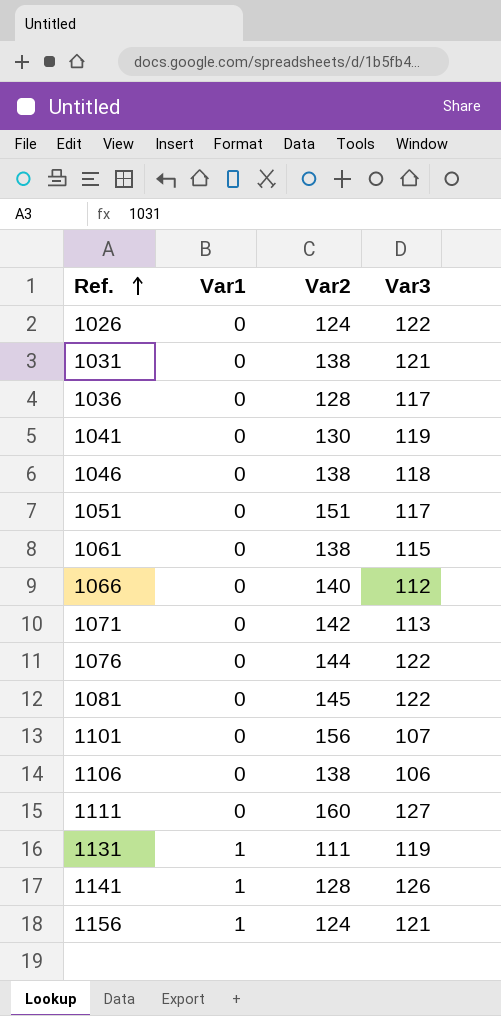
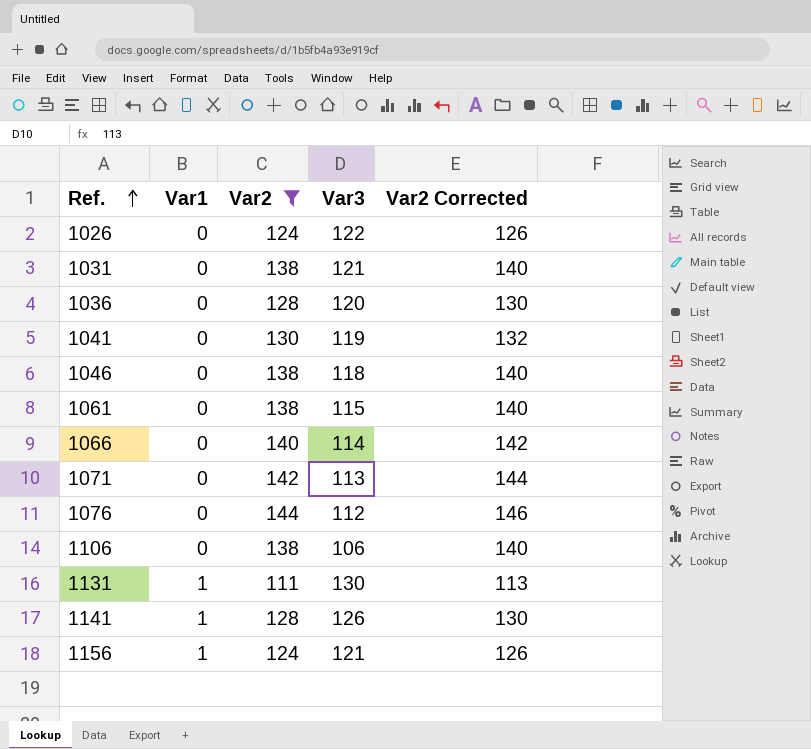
filter: none -> Var2 <= 144
column Var2 Corrected | formula: none -> [Var2] + 2
1036 | Var3: 117 -> 120
1066 | Var3: 112 -> 114
1076 | Var3: 122 -> 112
1131 | Var3: 119 -> 130

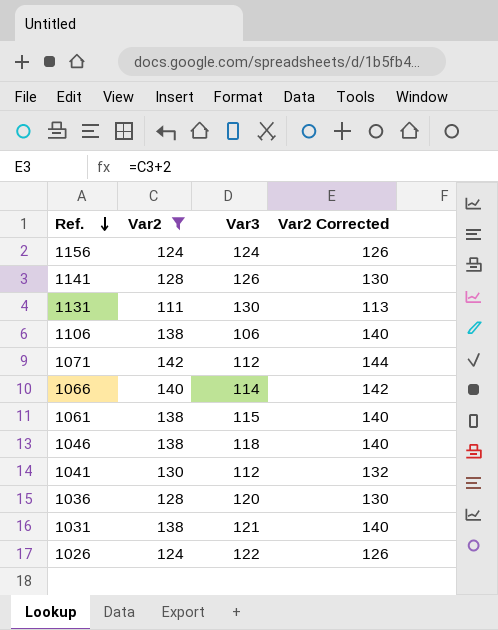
row order: Ref. ascending -> Ref. descending
column Var1 | position: 2 -> none
row 1076: 0 | 144 | 112 | 146 -> none
1156 | Var3: 121 -> 124
1071 | Var3: 113 -> 112
1041 | Var3: 119 -> 112

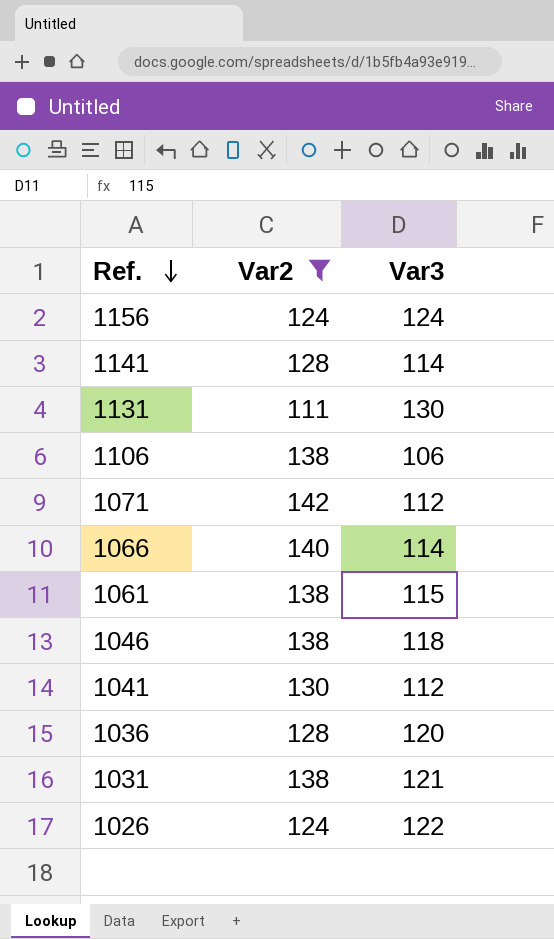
column Var2 Corrected | formula: [Var2] + 2 -> none
1141 | Var3: 126 -> 114

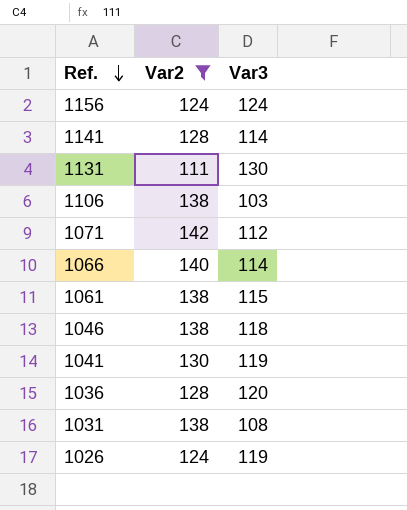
1106 | Var3: 106 -> 103
1041 | Var3: 112 -> 119
1031 | Var3: 121 -> 108
1026 | Var3: 122 -> 119

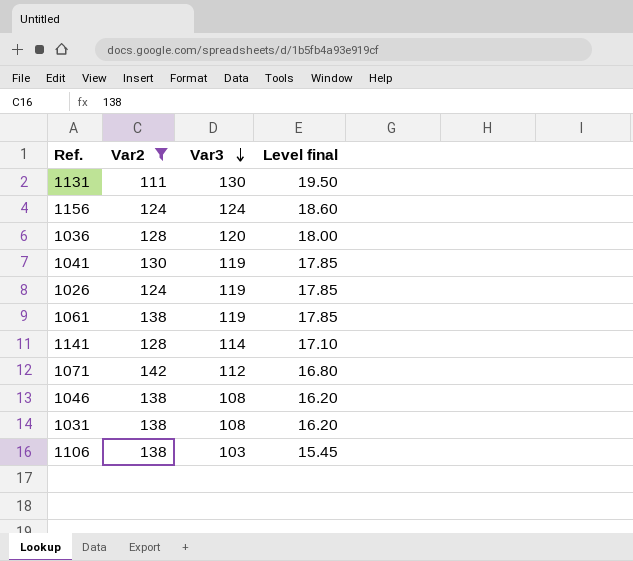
row order: Ref. descending -> Var3 descending
column Level final | formula: none -> [Var3] * 0.15
row 1066: 140 | 114 -> none
1061 | Var3: 115 -> 119
1046 | Var3: 118 -> 108

